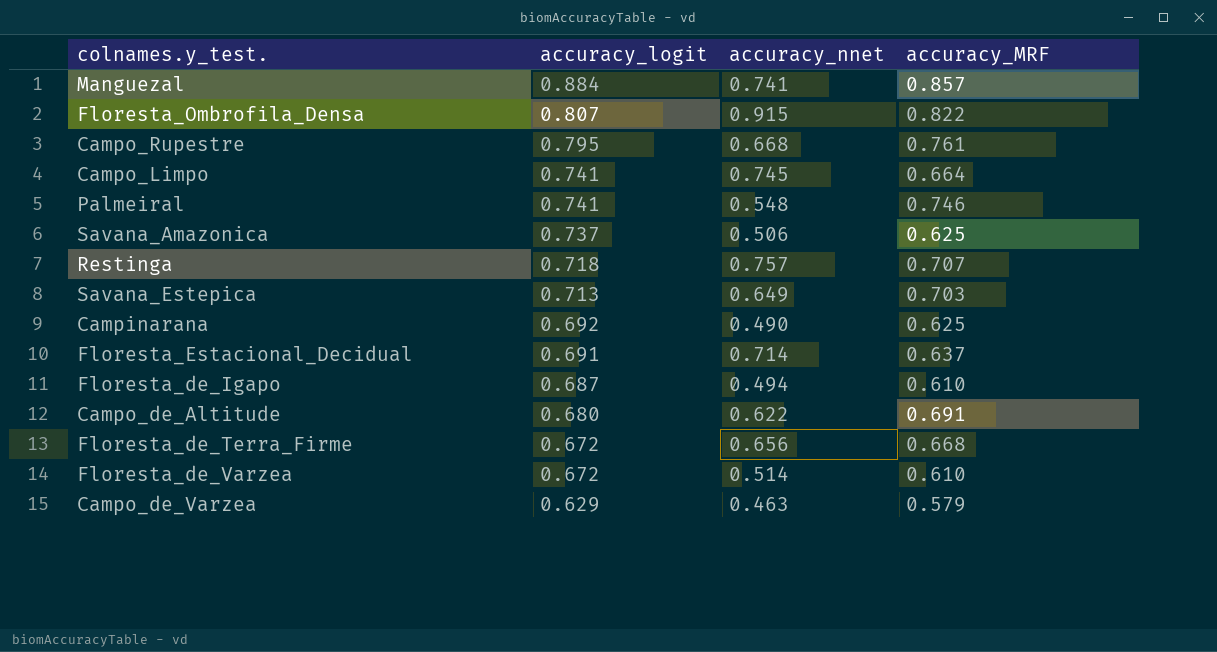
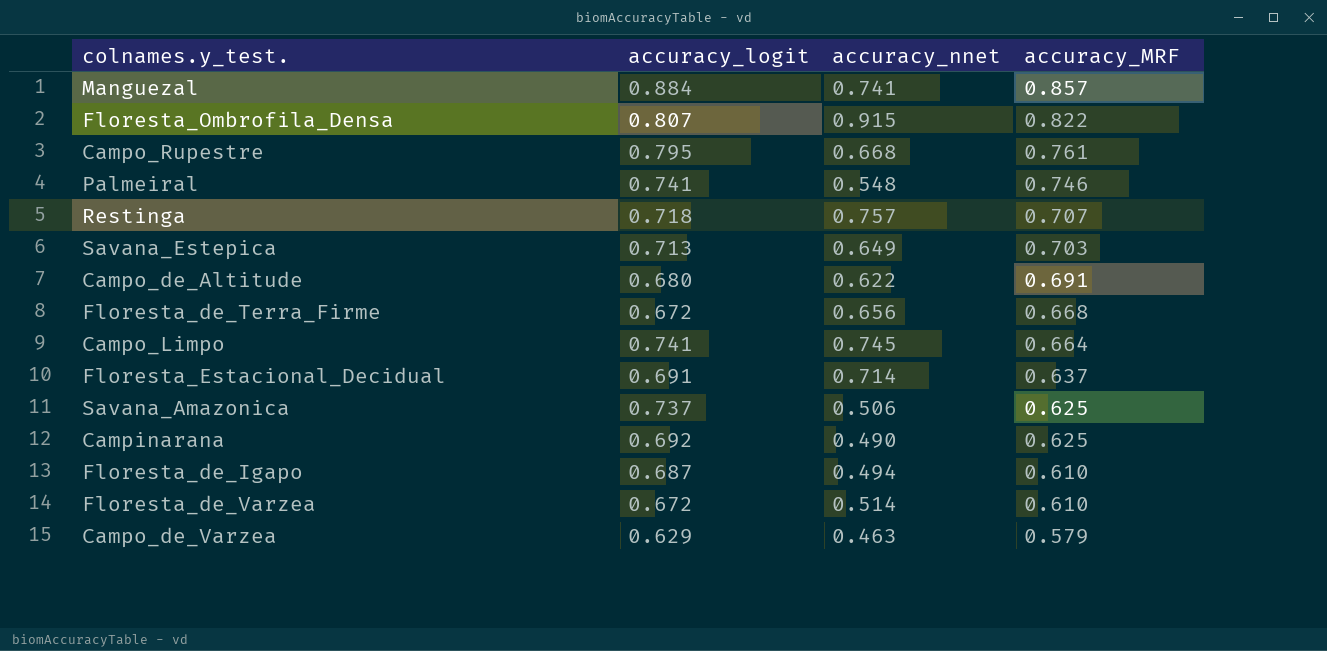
row order: accuracy_logit descending -> accuracy_MRF descending

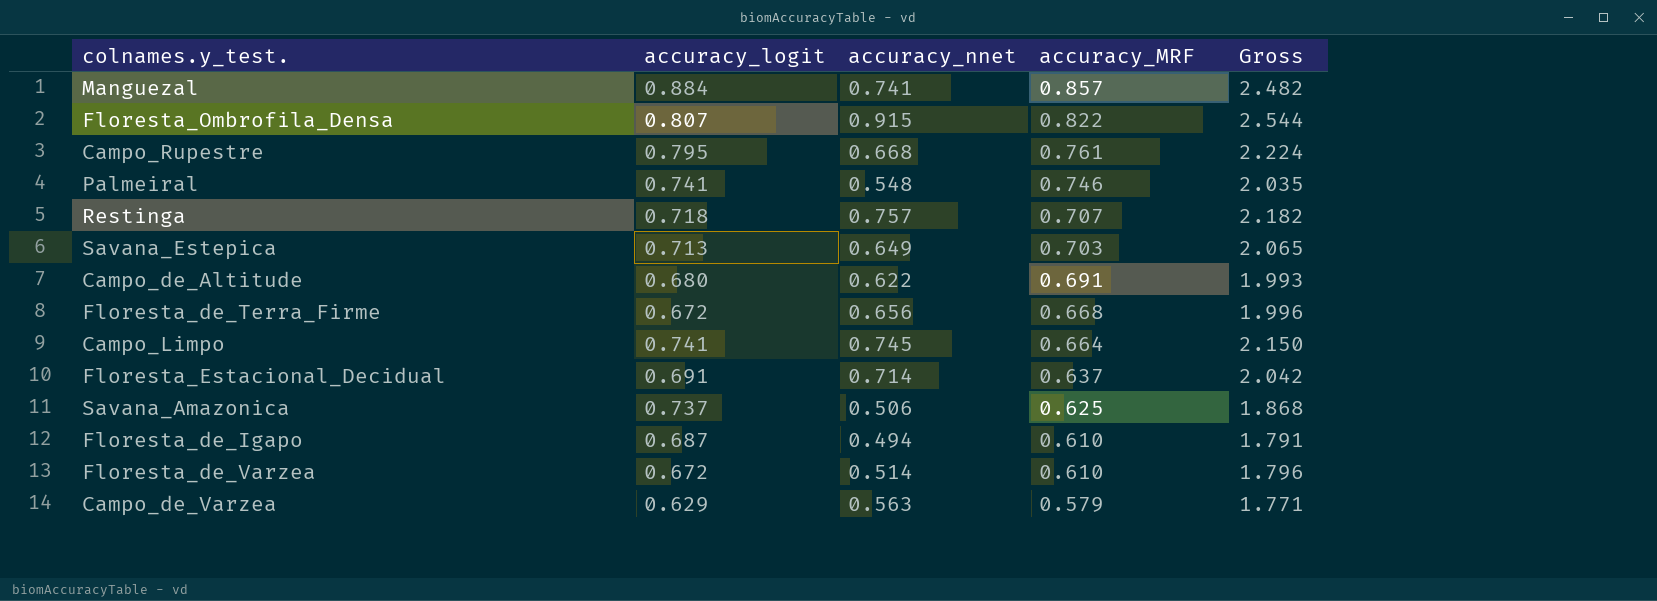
column Gross | formula: none -> [accuracy_logit] + [accuracy_nnet] + [accuracy_MRF]
row Campinarana: 0.692 | 0.490 | 0.625 -> none
Campo_de_Varzea | accuracy_nnet: 0.463 -> 0.563

